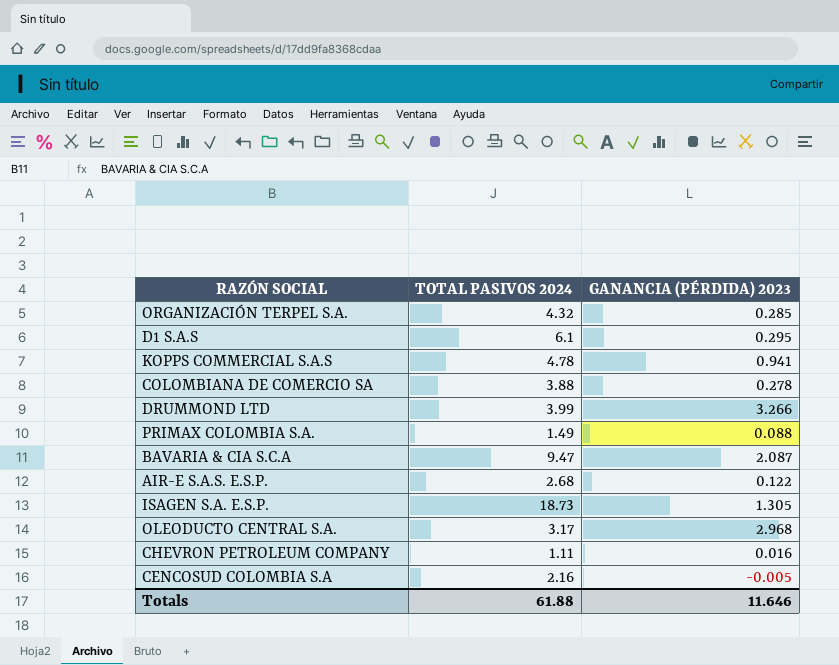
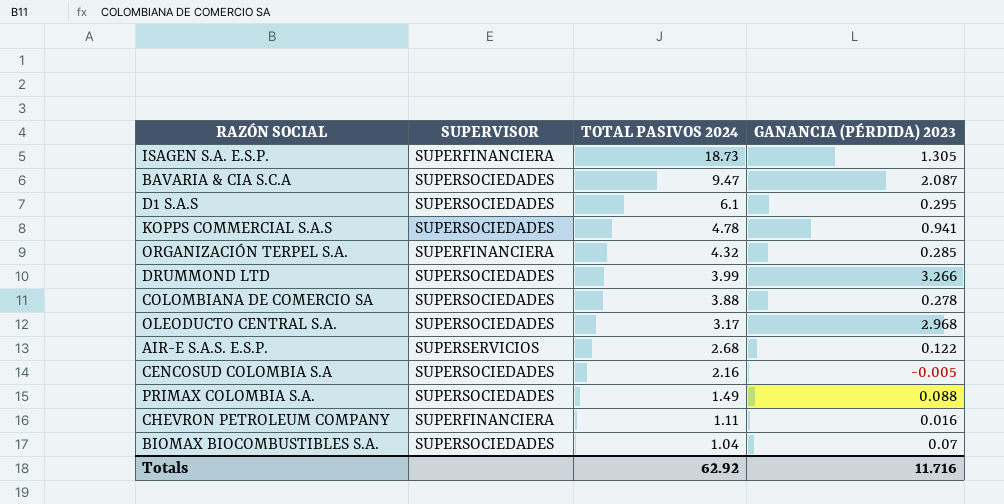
row order: none -> TOTAL PASIVOS 2024 descending
column SUPERVISOR | position: none -> 2
row BIOMAX BIOCOMBUSTIBLES S.A.: none -> SUPERSOCIEDADES | 1.04 | 0.07
Totals | TOTAL PASIVOS 2024: 61.88 -> 62.92
Totals | GANANCIA (PÉRDIDA) 2023: 11.646 -> 11.716

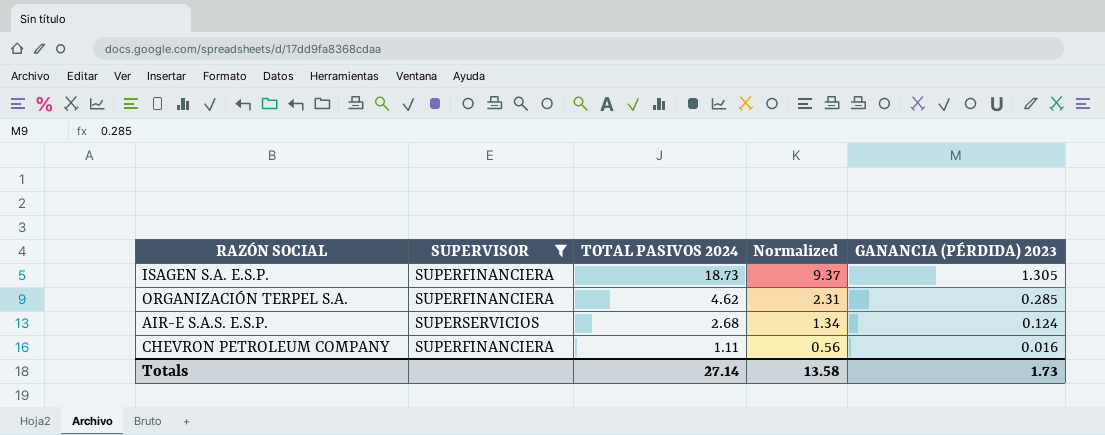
filter: none -> SUPERVISOR != SUPERSOCIEDADES
column Normalized | formula: none -> [TOTAL PASIVOS 2024] * 0.5
ORGANIZACIÓN TERPEL S.A. | TOTAL PASIVOS 2024: 4.32 -> 4.62
AIR-E S.A.S. E.S.P. | GANANCIA (PÉRDIDA) 2023: 0.122 -> 0.124
Totals | TOTAL PASIVOS 2024: 62.92 -> 27.14
Totals | GANANCIA (PÉRDIDA) 2023: 11.716 -> 1.73

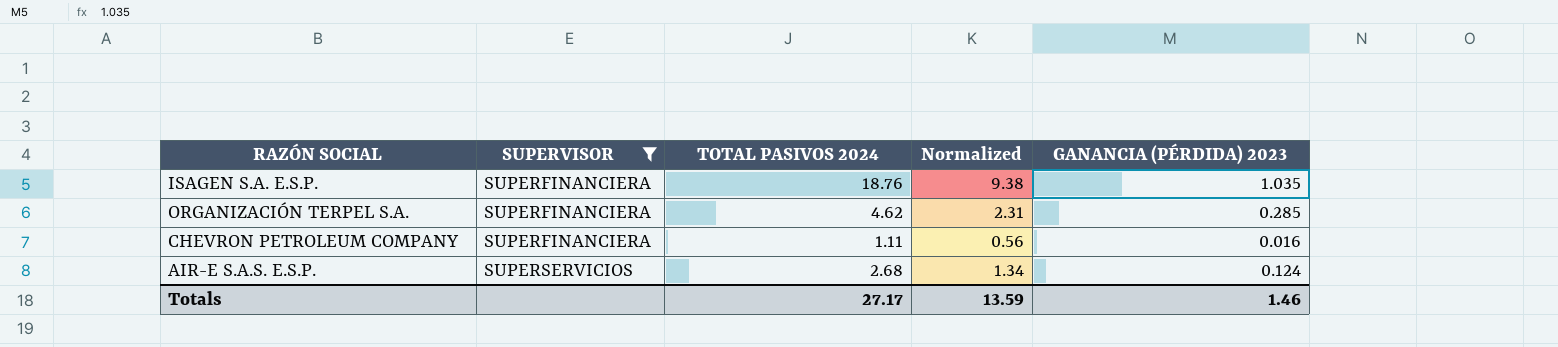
row order: TOTAL PASIVOS 2024 descending -> SUPERVISOR ascending
ISAGEN S.A. E.S.P. | TOTAL PASIVOS 2024: 18.73 -> 18.76
ISAGEN S.A. E.S.P. | Normalized: 9.37 -> 9.38
ISAGEN S.A. E.S.P. | GANANCIA (PÉRDIDA) 2023: 1.305 -> 1.035
Totals | TOTAL PASIVOS 2024: 27.14 -> 27.17
Totals | Normalized: 13.58 -> 13.59
Totals | GANANCIA (PÉRDIDA) 2023: 1.73 -> 1.46

